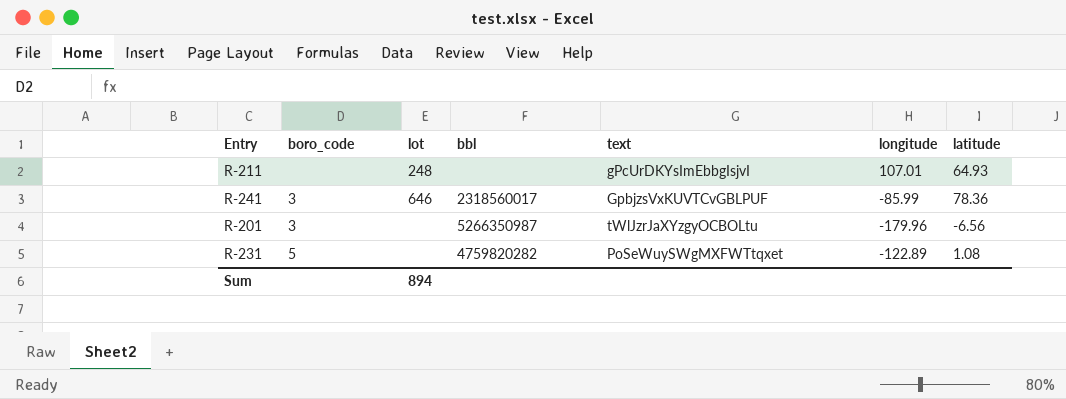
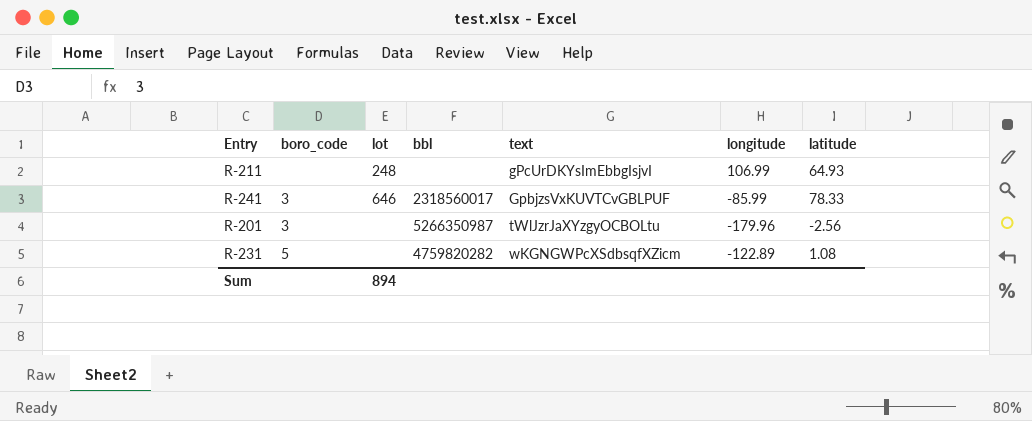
R-211 | longitude: 107.01 -> 106.99
R-241 | latitude: 78.36 -> 78.33
R-201 | latitude: -6.56 -> -2.56
R-231 | text: PoSeWuySWgMXFWTtqxet -> wKGNGWPcXSdbsqfXZicm

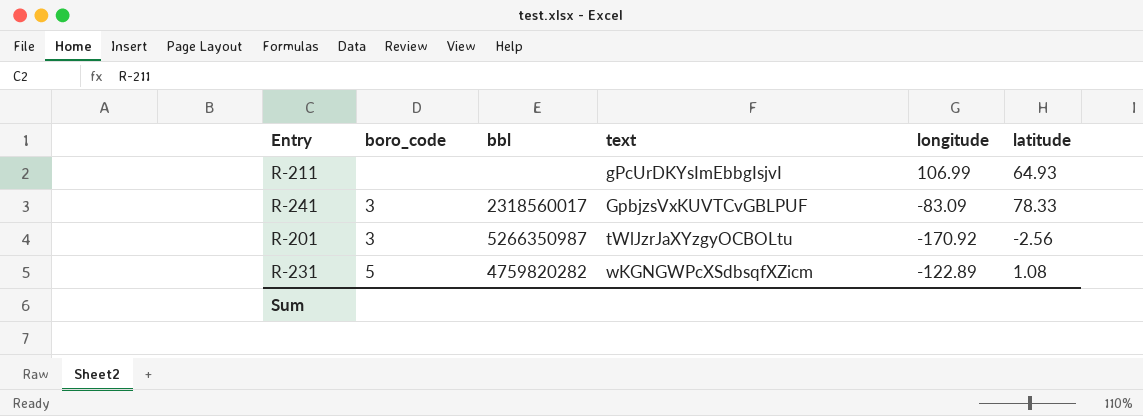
column lot | position: 3 -> none
R-241 | longitude: -85.99 -> -83.09
R-201 | longitude: -179.96 -> -170.92

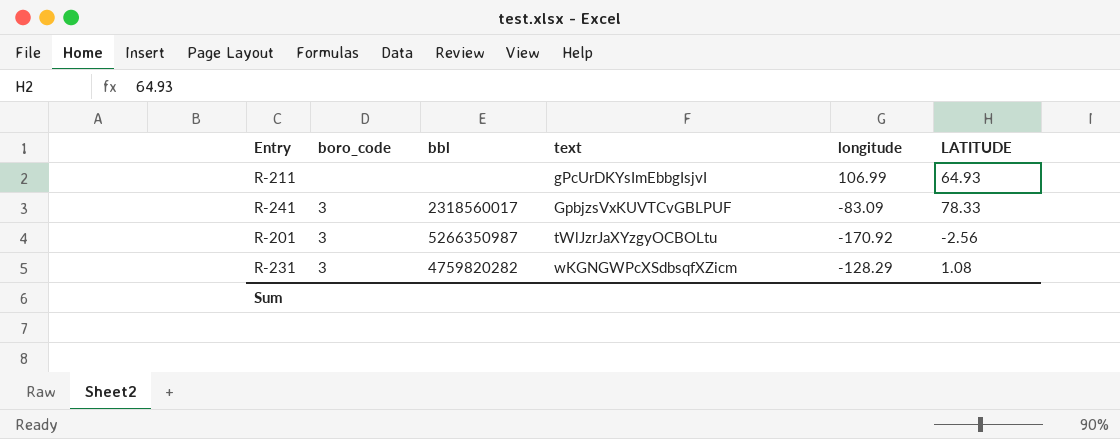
column name: latitude -> LATITUDE
R-231 | boro_code: 5 -> 3
R-231 | longitude: -122.89 -> -128.29

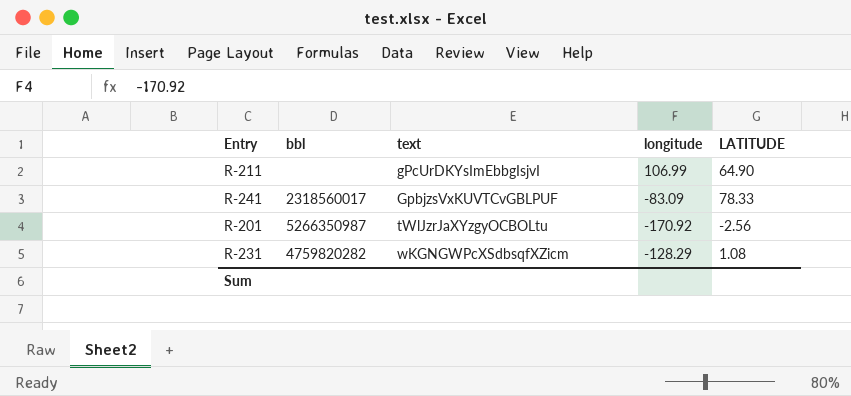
column boro_code | position: 2 -> none
R-211 | LATITUDE: 64.93 -> 64.90

